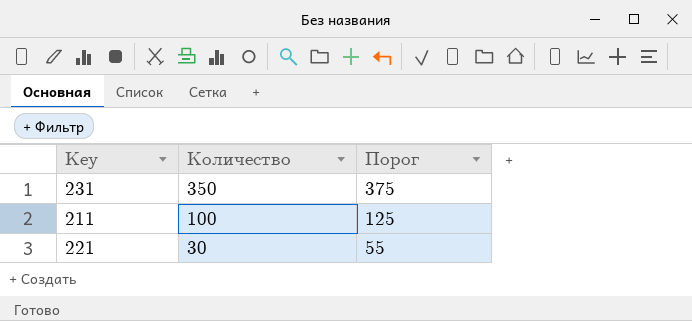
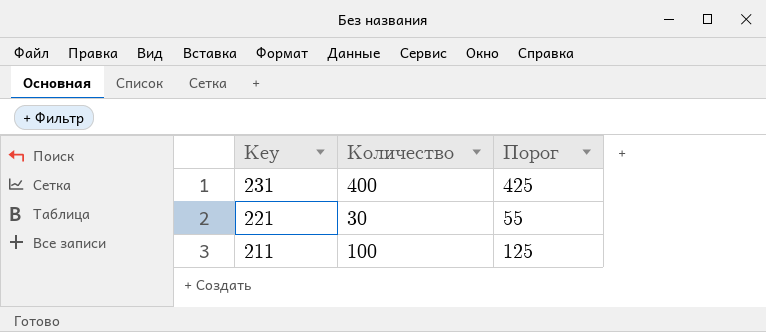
row order: Количество descending -> Key descending
231 | Количество: 350 -> 400
231 | Порог: 375 -> 425

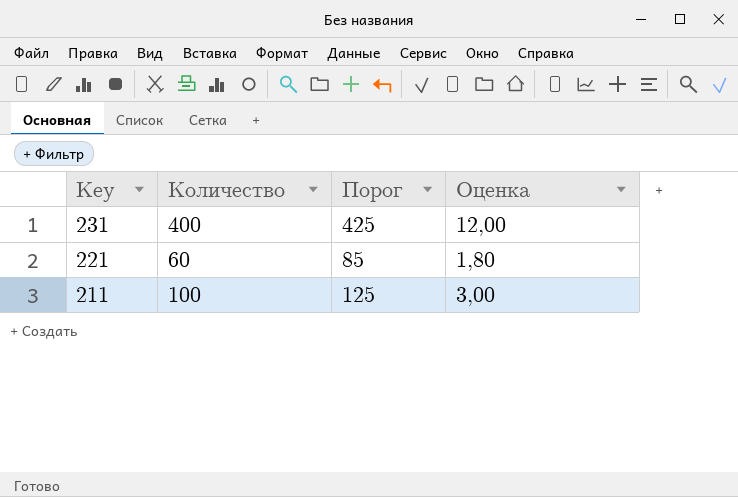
column Оценка | formula: none -> [Количество] * 0,03
221 | Количество: 30 -> 60
221 | Порог: 55 -> 85

